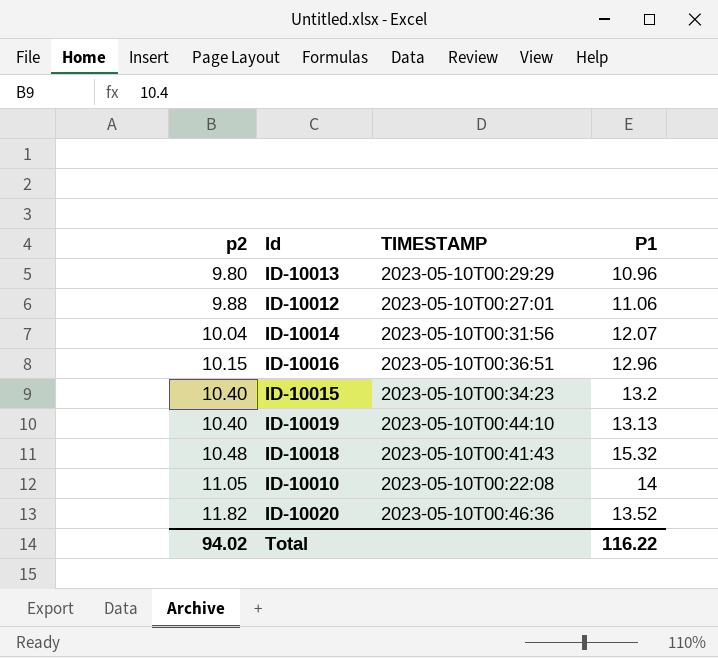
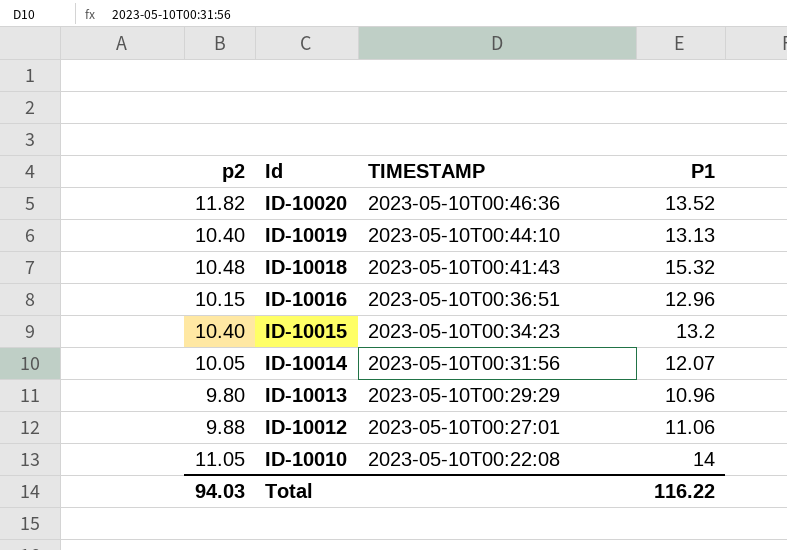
row order: p2 ascending -> Id descending
ID-10014 | p2: 10.04 -> 10.05
Total | p2: 94.02 -> 94.03

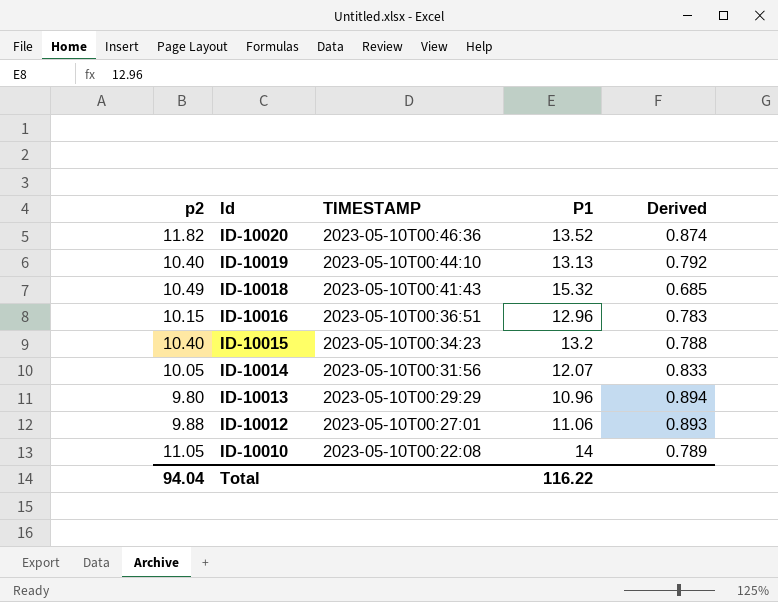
column Derived | formula: none -> [p2] / [P1]
ID-10018 | p2: 10.48 -> 10.49
Total | p2: 94.03 -> 94.04

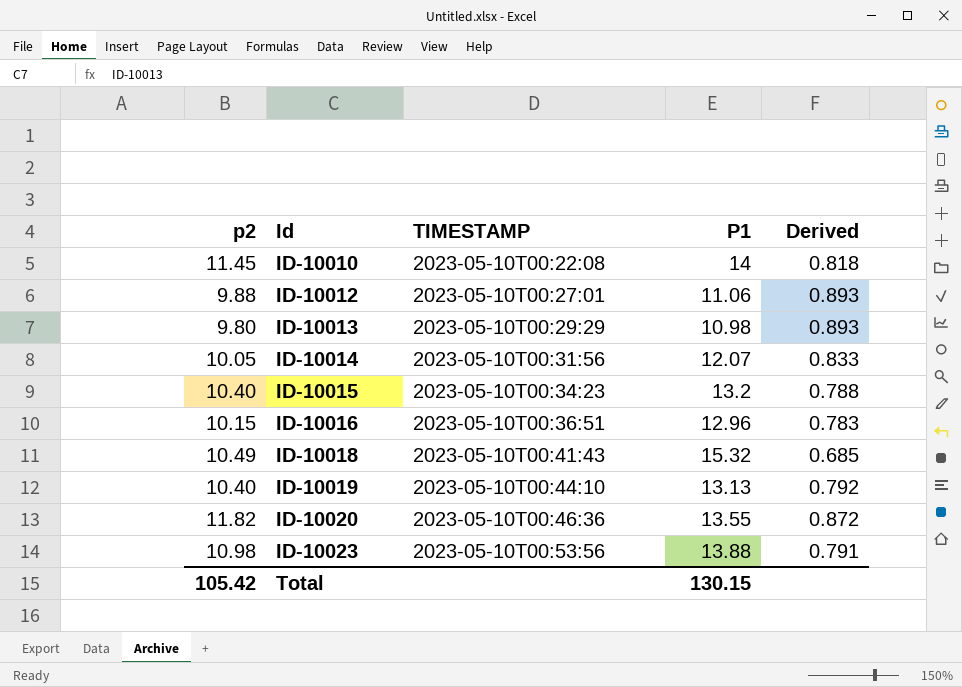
row order: Id descending -> Id ascending
ID-10010 | p2: 11.05 -> 11.45
ID-10010 | Derived: 0.789 -> 0.818
ID-10013 | P1: 10.96 -> 10.98
ID-10013 | Derived: 0.894 -> 0.893
ID-10020 | P1: 13.52 -> 13.55
ID-10020 | Derived: 0.874 -> 0.872
row ID-10023: none -> 10.98 | 2023-05-10T00:53:56 | 13.88 | 0.791
Total | p2: 94.04 -> 105.42
Total | P1: 116.22 -> 130.15

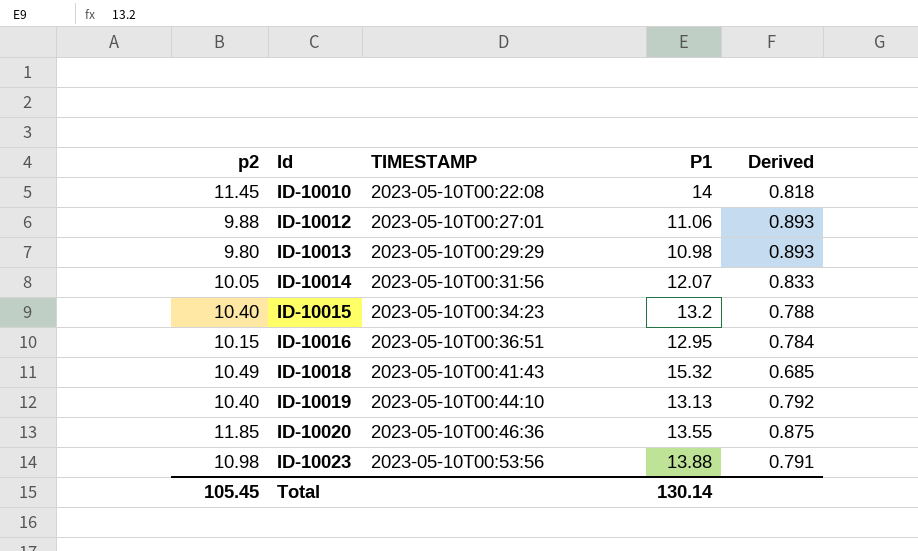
ID-10016 | P1: 12.96 -> 12.95
ID-10016 | Derived: 0.783 -> 0.784
ID-10020 | p2: 11.82 -> 11.85
ID-10020 | Derived: 0.872 -> 0.875
Total | p2: 105.42 -> 105.45
Total | P1: 130.15 -> 130.14

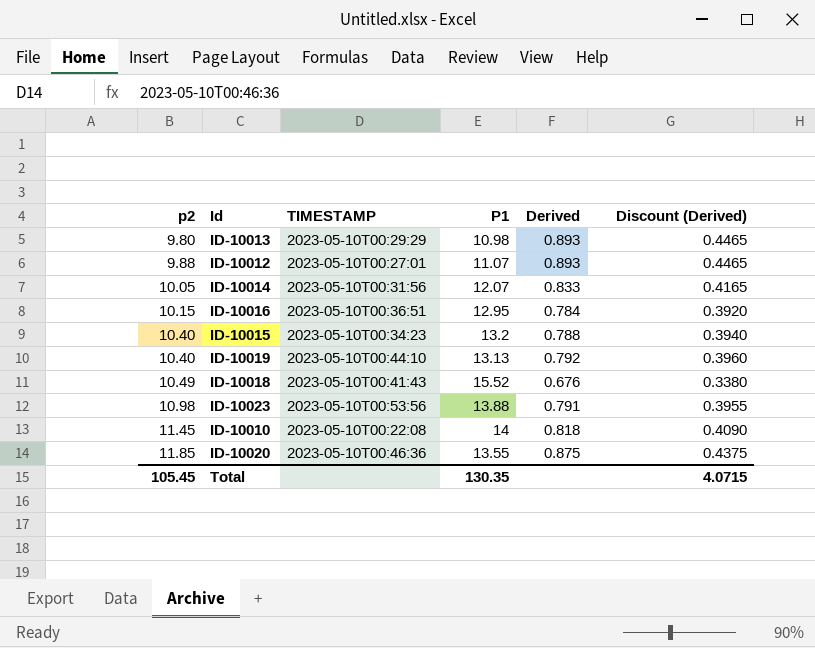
row order: Id ascending -> p2 ascending
column Discount (Derived) | formula: none -> [Derived] * 0.5
ID-10012 | P1: 11.06 -> 11.07
ID-10018 | P1: 15.32 -> 15.52
ID-10018 | Derived: 0.685 -> 0.676
Total | P1: 130.14 -> 130.35

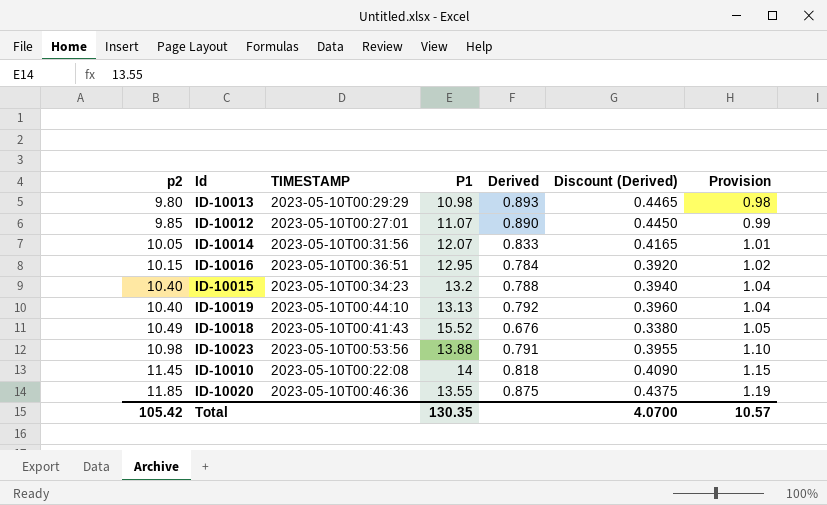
column Provision | formula: none -> [p2] * 0.1
ID-10012 | p2: 9.88 -> 9.85
ID-10012 | Derived: 0.893 -> 0.890
ID-10012 | Discount (Derived): 0.4465 -> 0.4450
Total | p2: 105.45 -> 105.42
Total | Discount (Derived): 4.0715 -> 4.0700

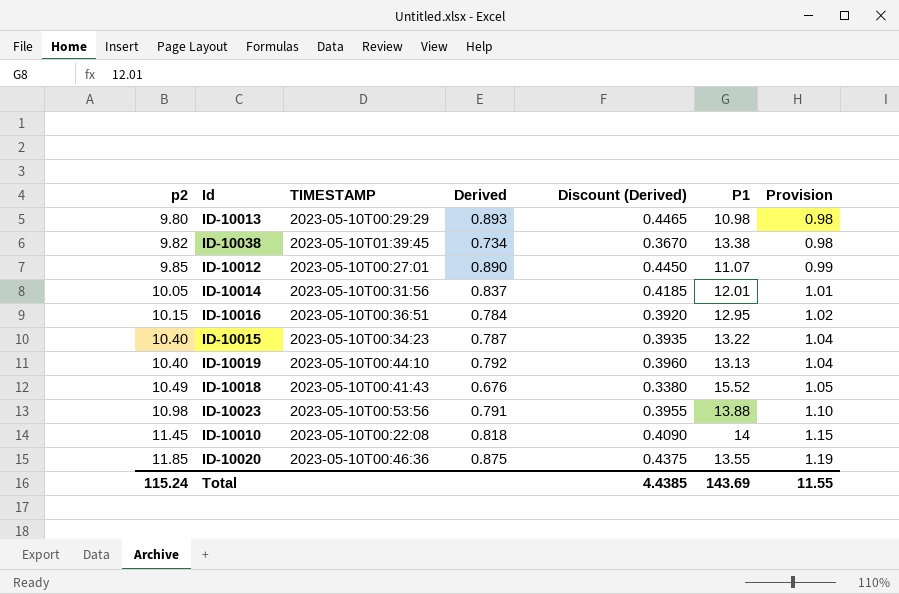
column P1 | position: 4 -> 6
row ID-10038: none -> 9.82 | 2023-05-10T01:39:45 | 0.734 | 0.3670 | 13.38 | 0.98
ID-10014 | Derived: 0.833 -> 0.837
ID-10014 | Discount (Derived): 0.4165 -> 0.4185
ID-10014 | P1: 12.07 -> 12.01
ID-10015 | Derived: 0.788 -> 0.787
ID-10015 | Discount (Derived): 0.3940 -> 0.3935
ID-10015 | P1: 13.2 -> 13.22
Total | p2: 105.42 -> 115.24
Total | Discount (Derived): 4.0700 -> 4.4385
Total | P1: 130.35 -> 143.69
Total | Provision: 10.57 -> 11.55

